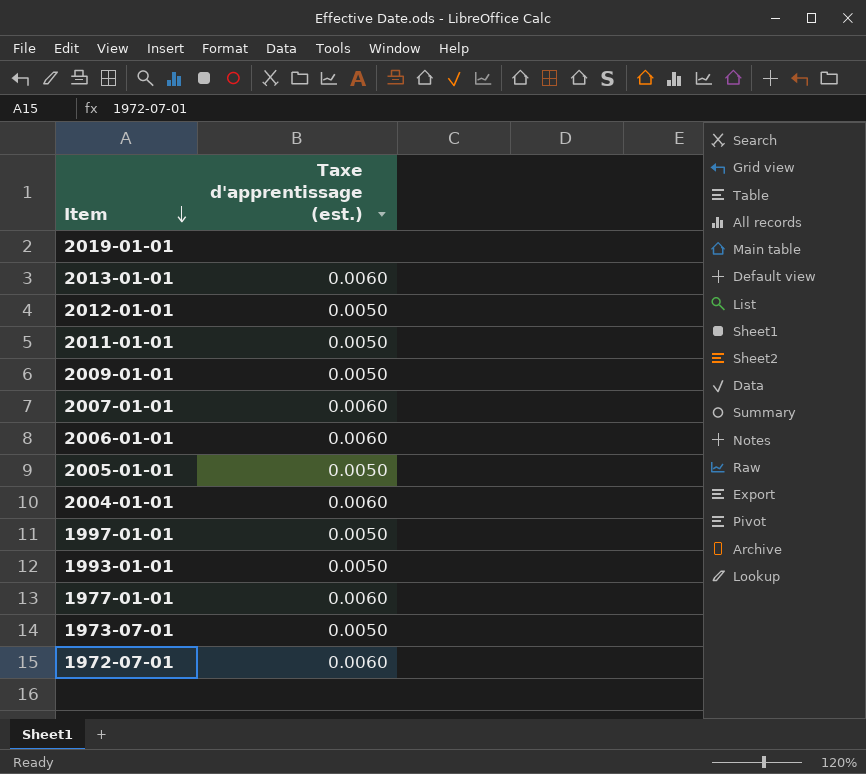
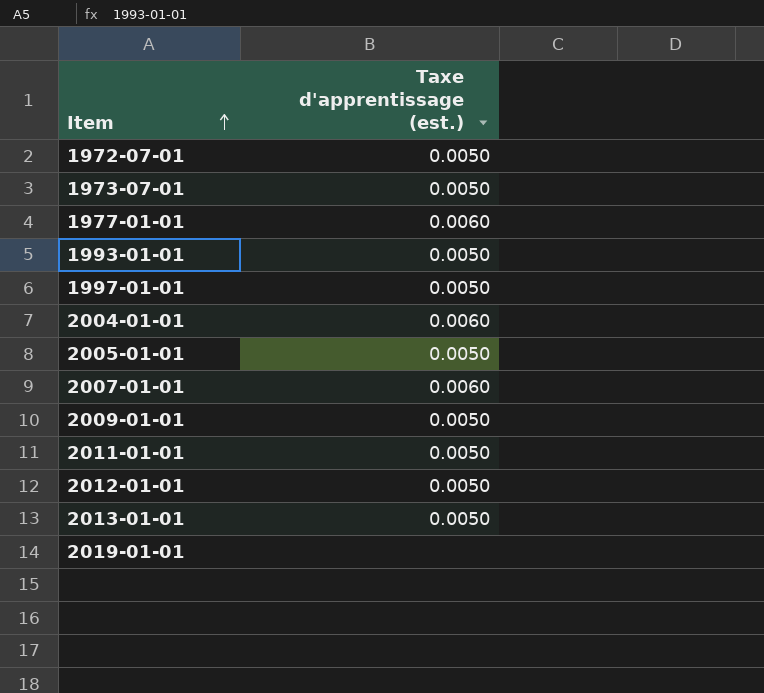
row order: Item descending -> Item ascending
row 2006-01-01: 0.0060 -> none
1972-07-01 | Taxe d'apprentissage (est.): 0.0060 -> 0.0050
2013-01-01 | Taxe d'apprentissage (est.): 0.0060 -> 0.0050

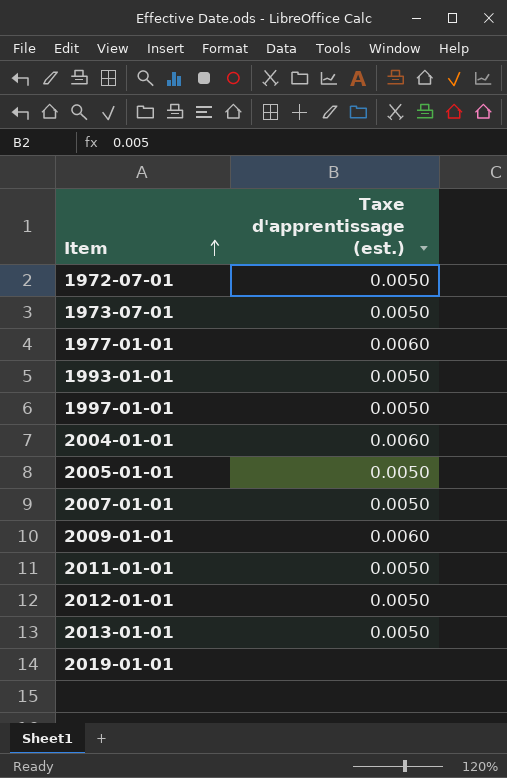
2007-01-01 | Taxe d'apprentissage (est.): 0.0060 -> 0.0050
2009-01-01 | Taxe d'apprentissage (est.): 0.0050 -> 0.0060

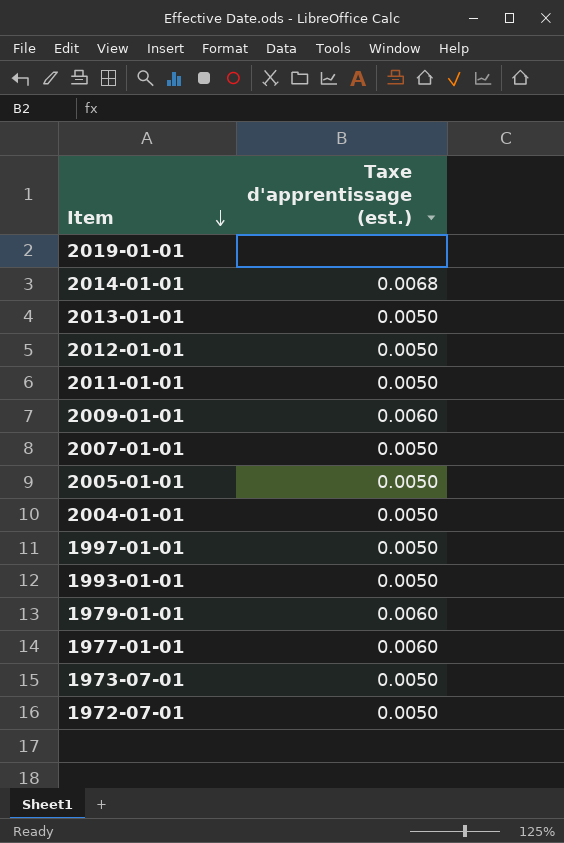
row order: Item ascending -> Item descending
row 2014-01-01: none -> 0.0068
2004-01-01 | Taxe d'apprentissage (est.): 0.0060 -> 0.0050
row 1979-01-01: none -> 0.0060

